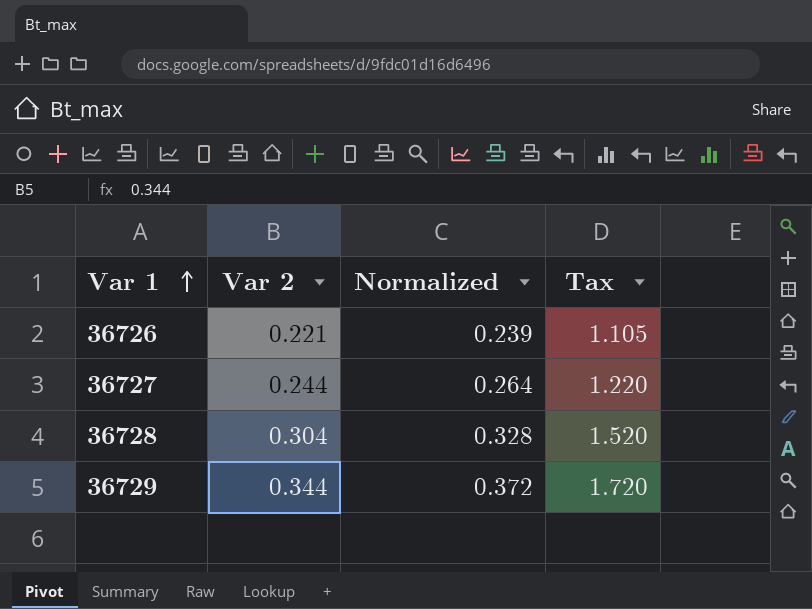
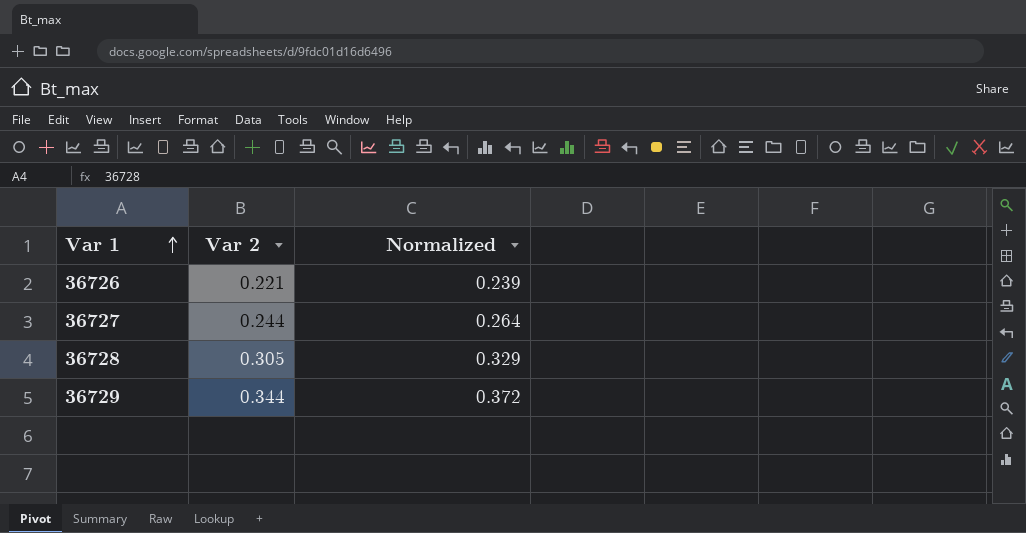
column Tax | formula: [Var 2] * 5 -> none
36728 | Var 2: 0.304 -> 0.305
36728 | Normalized: 0.328 -> 0.329

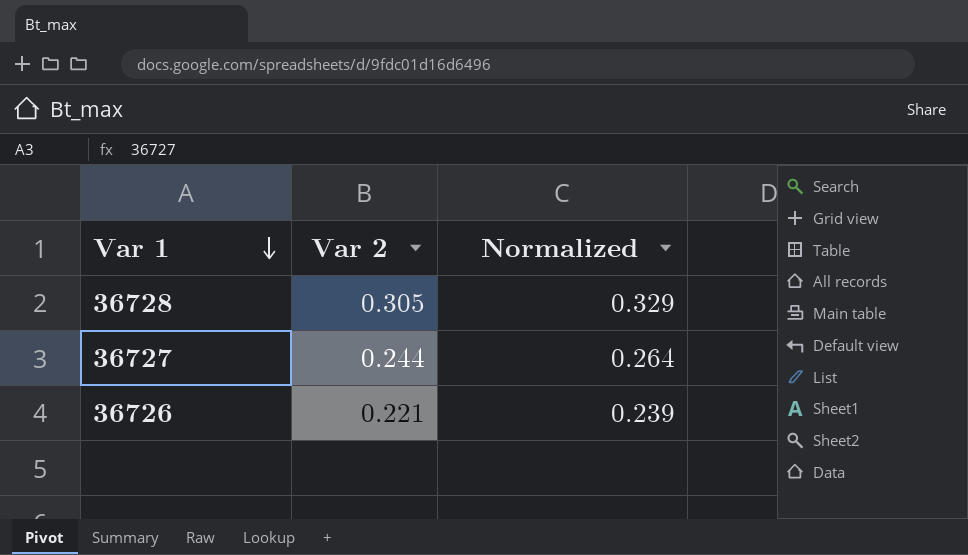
row order: Var 1 ascending -> Var 1 descending
row 36729: 0.344 | 0.372 -> none

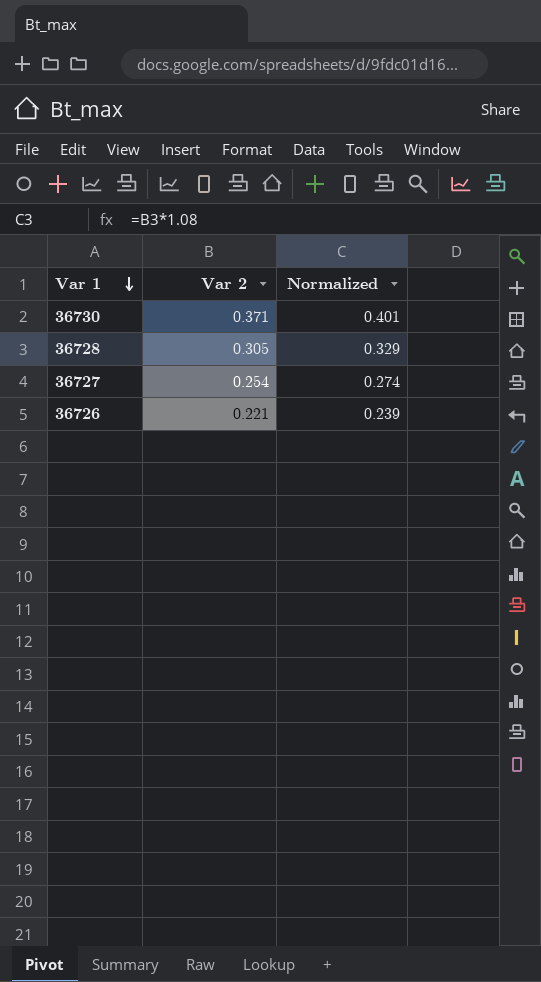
row 36730: none -> 0.371 | 0.401
36727 | Var 2: 0.244 -> 0.254
36727 | Normalized: 0.264 -> 0.274

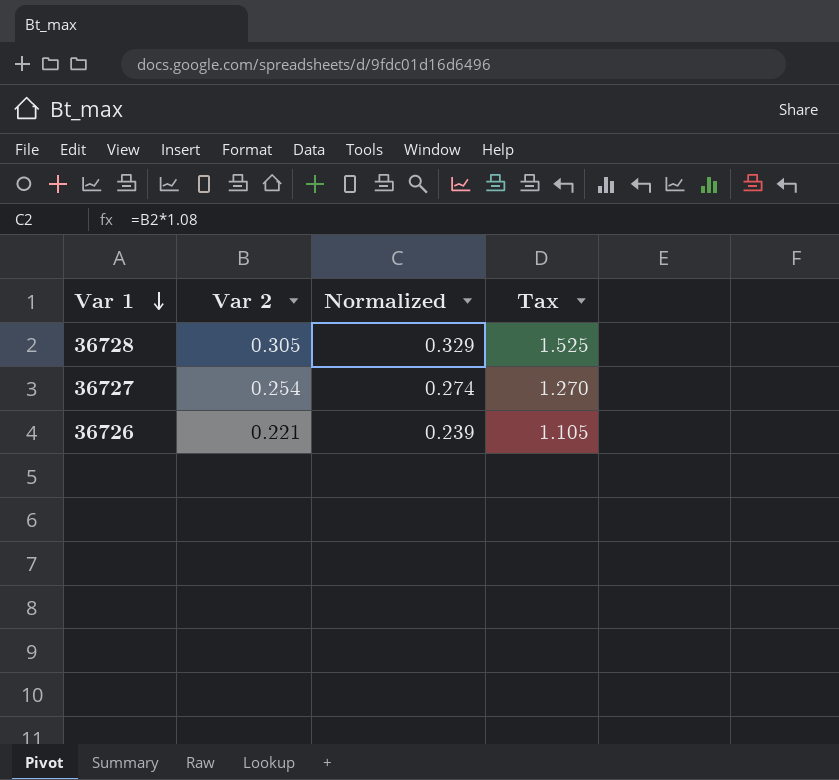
column Tax | formula: none -> [Var 2] * 5
row 36730: 0.371 | 0.401 -> none

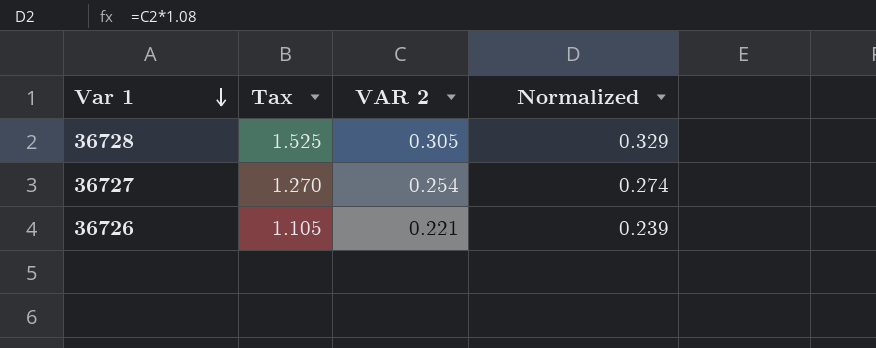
column Tax | position: 4 -> 2
column name: Var 2 -> VAR 2

